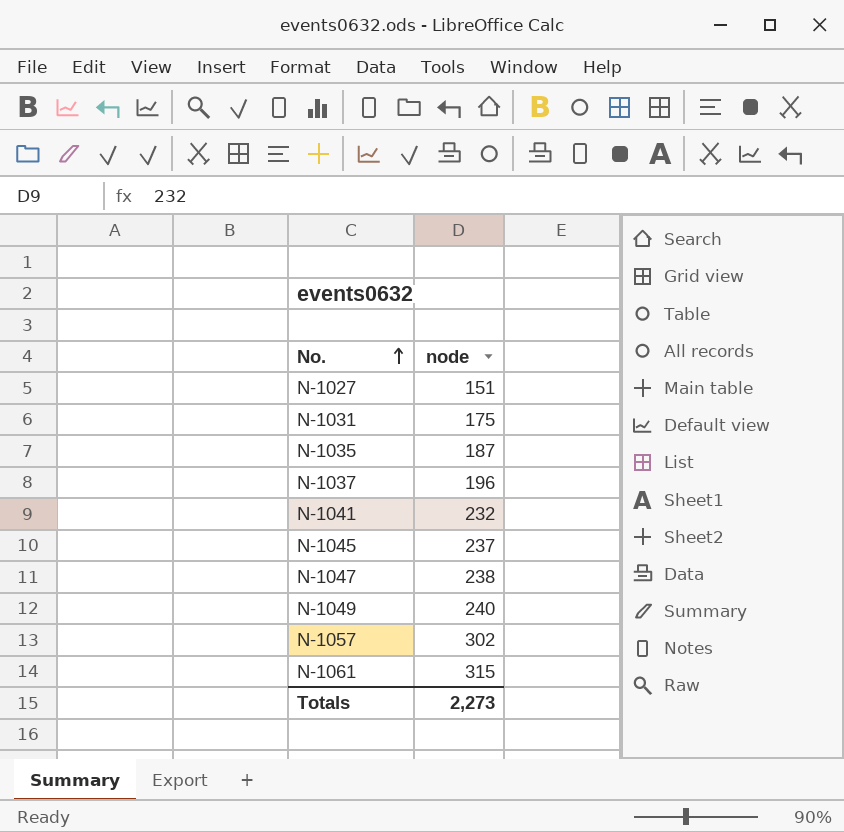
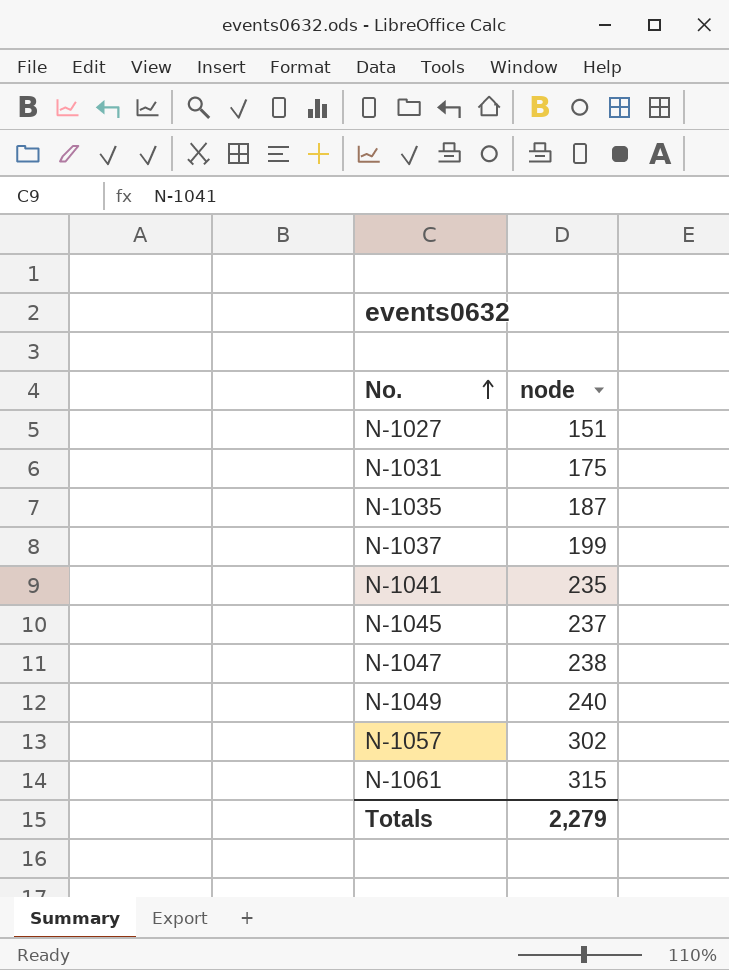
N-1037 | node: 196 -> 199
N-1041 | node: 232 -> 235
Totals | node: 2,273 -> 2,279

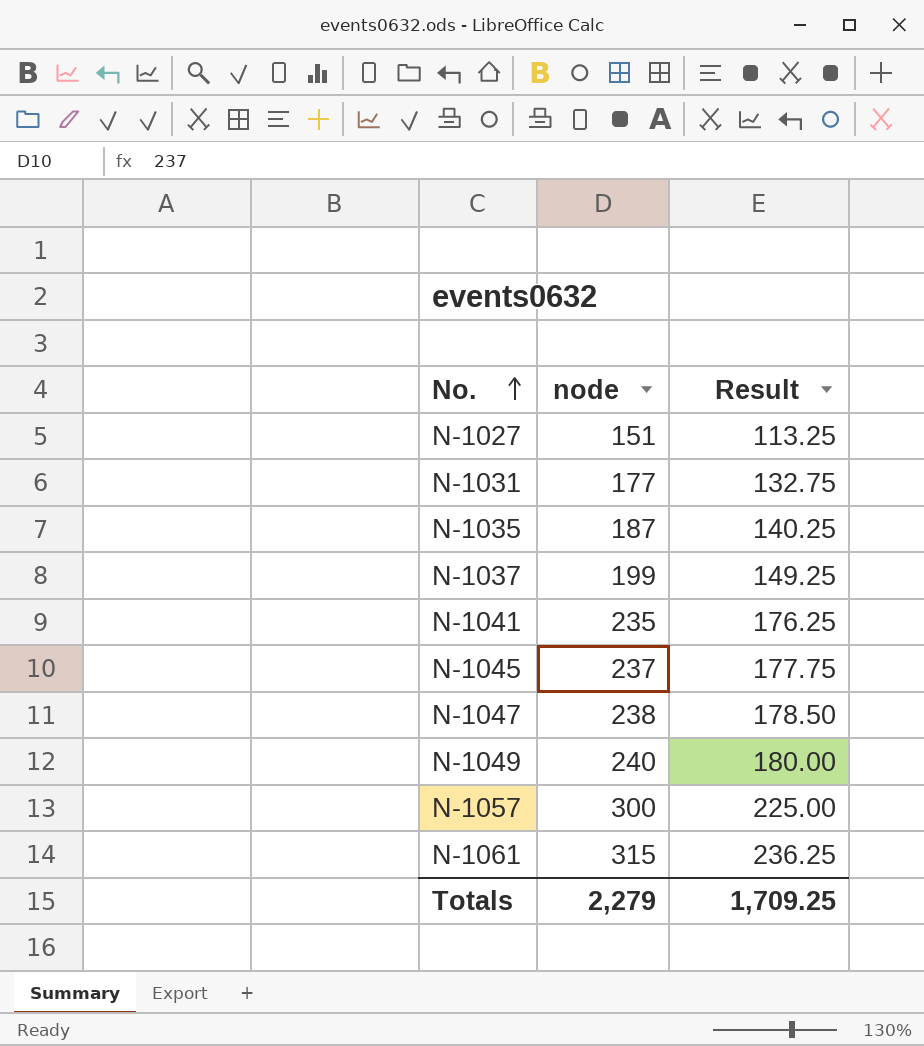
column Result | formula: none -> [node] * 0.75
N-1031 | node: 175 -> 177
N-1057 | node: 302 -> 300

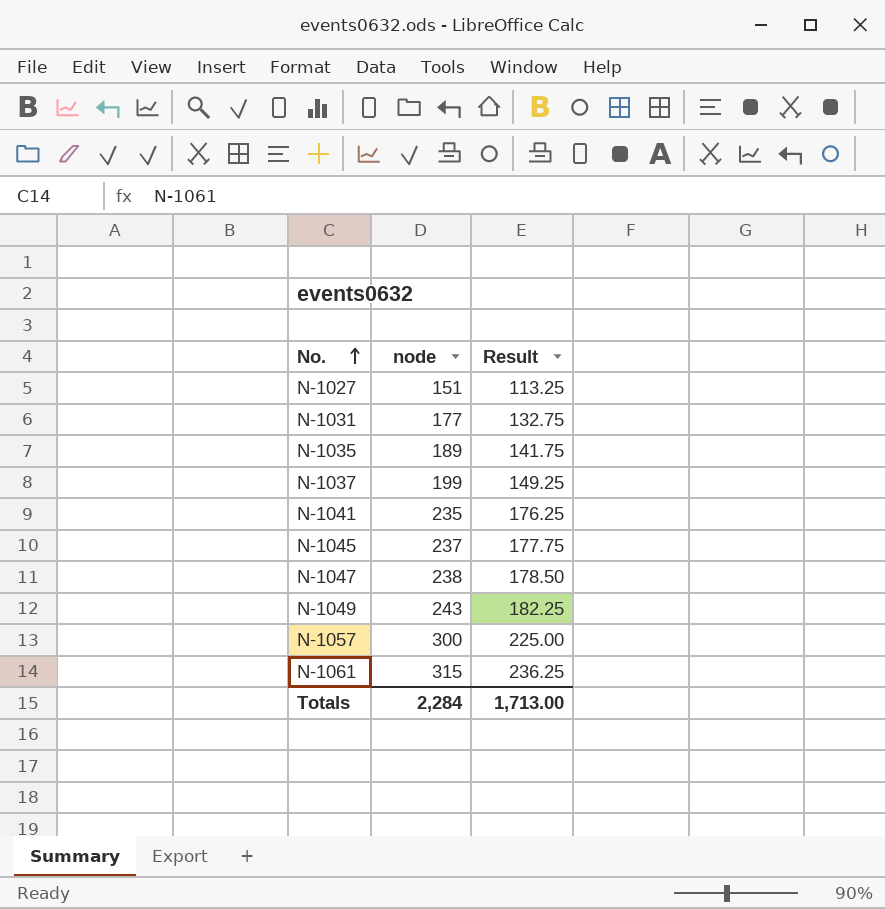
N-1035 | node: 187 -> 189
N-1035 | Result: 140.25 -> 141.75
N-1049 | node: 240 -> 243
N-1049 | Result: 180.00 -> 182.25
Totals | node: 2,279 -> 2,284
Totals | Result: 1,709.25 -> 1,713.00

